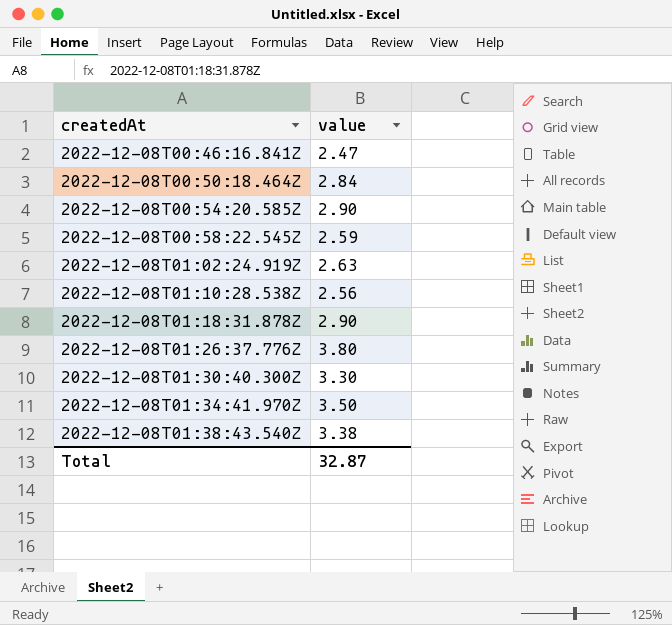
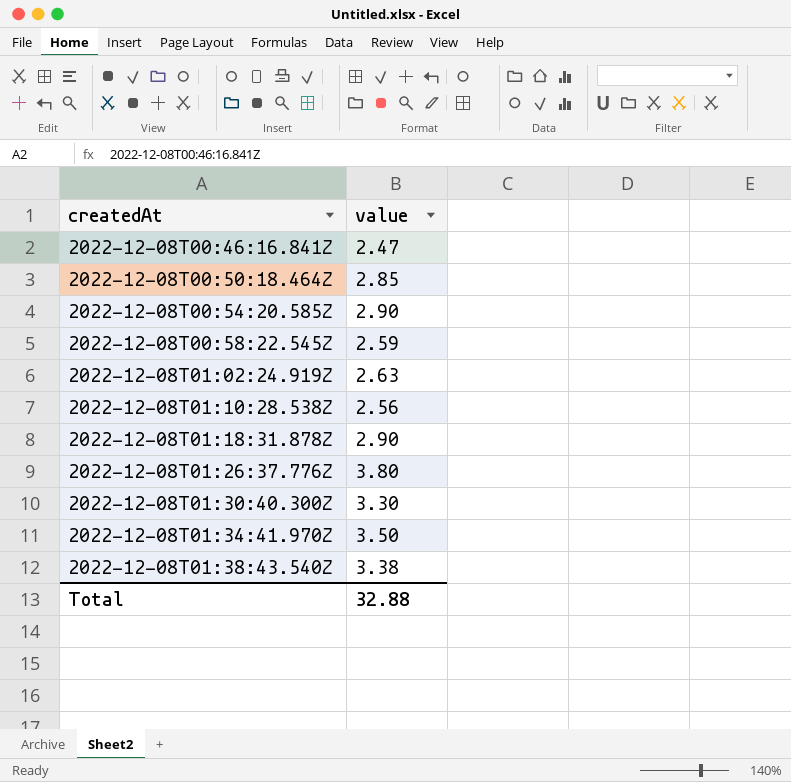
2022-12-08T00:50:18.464Z | value: 2.84 -> 2.85
Total | value: 32.87 -> 32.88

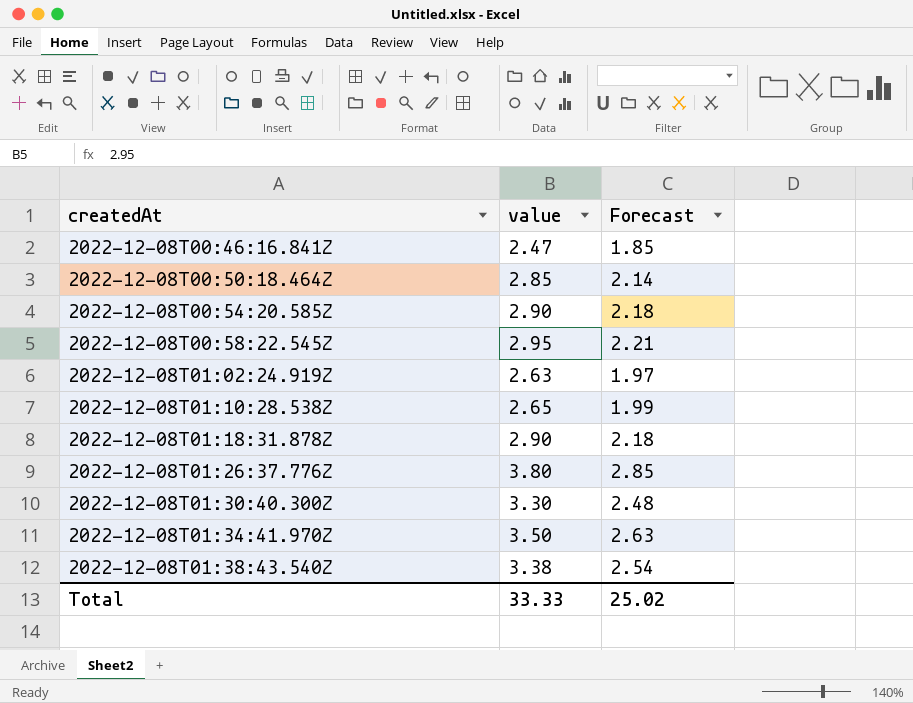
column Forecast | formula: none -> [value] * 0.75
2022-12-08T00:58:22.545Z | value: 2.59 -> 2.95
2022-12-08T01:10:28.538Z | value: 2.56 -> 2.65
Total | value: 32.88 -> 33.33

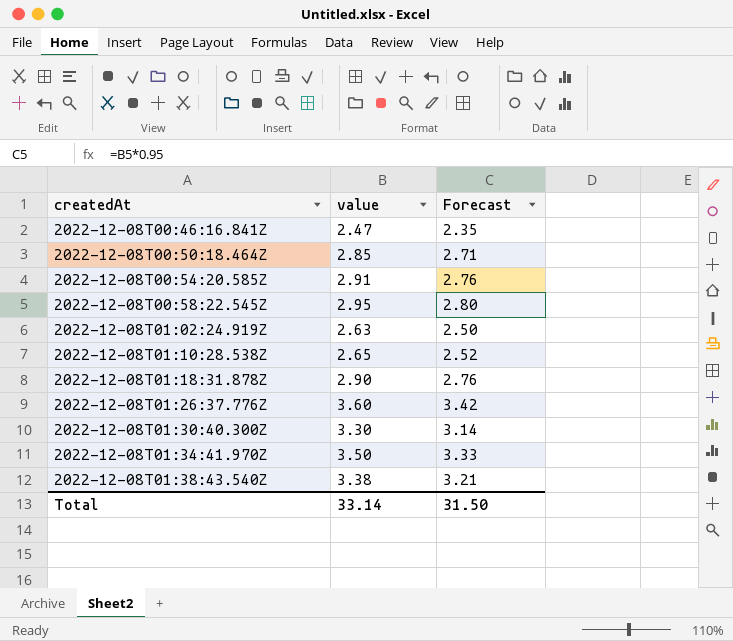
column Forecast | formula: [value] * 0.75 -> [value] * 0.95
2022-12-08T00:54:20.585Z | value: 2.90 -> 2.91
2022-12-08T01:26:37.776Z | value: 3.80 -> 3.60
Total | value: 33.33 -> 33.14
Total | Forecast: 25.02 -> 31.50

